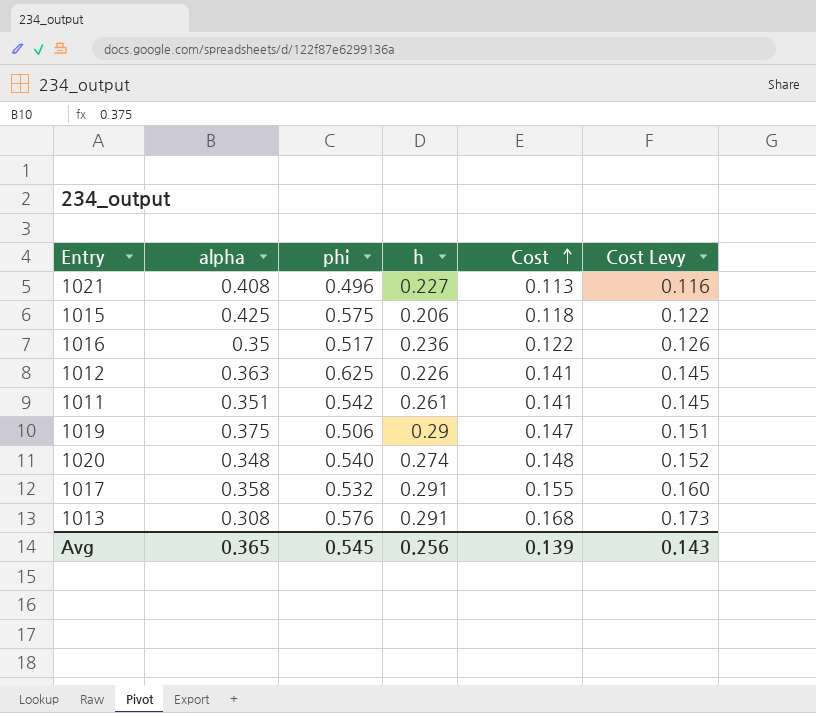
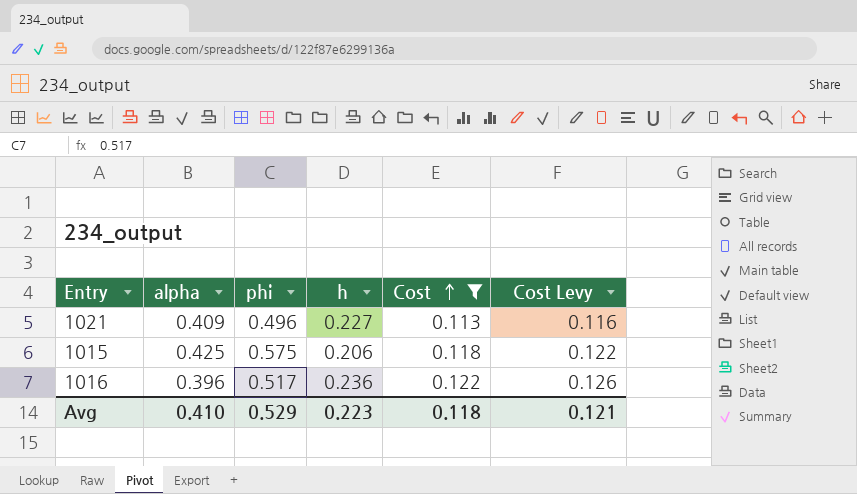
filter: none -> Cost <= 0.122
1021 | alpha: 0.408 -> 0.409
1016 | alpha: 0.35 -> 0.396
Avg | alpha: 0.365 -> 0.410
Avg | phi: 0.545 -> 0.529
Avg | h: 0.256 -> 0.223
Avg | Cost: 0.139 -> 0.118
Avg | Cost Levy: 0.143 -> 0.121

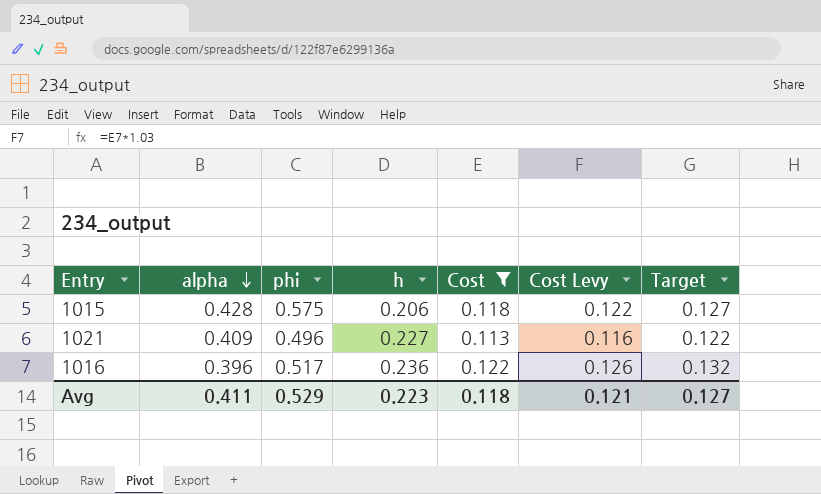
row order: Cost ascending -> alpha descending
column Target | formula: none -> [Cost] * 1.08
1015 | alpha: 0.425 -> 0.428
Avg | alpha: 0.410 -> 0.411

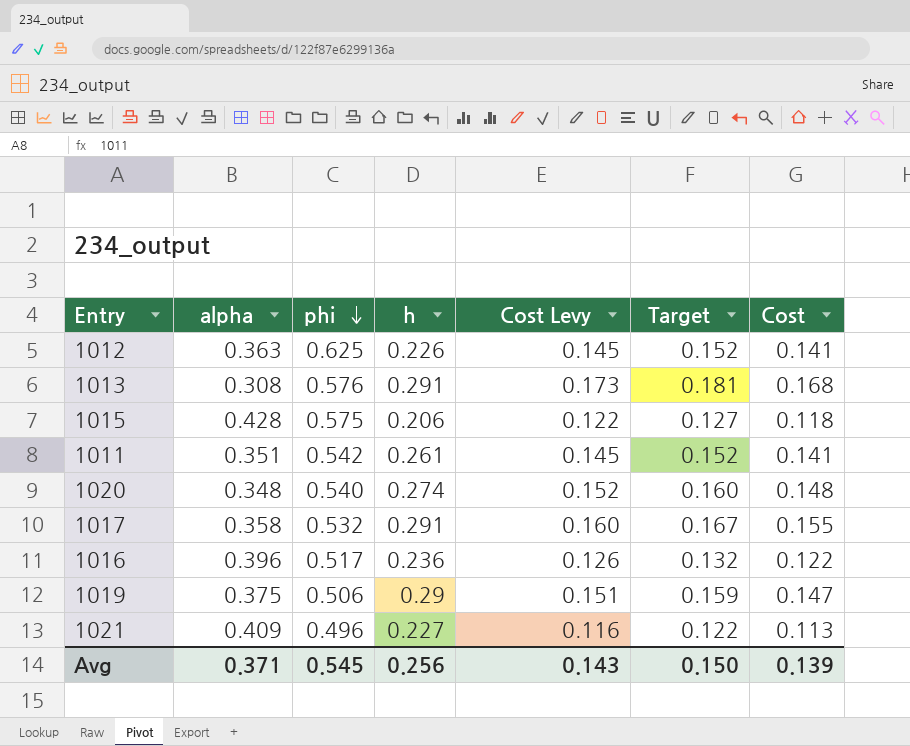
filter: Cost <= 0.122 -> none
row order: alpha descending -> phi descending
column Cost | position: 5 -> 7
Avg | alpha: 0.411 -> 0.371
Avg | phi: 0.529 -> 0.545
Avg | h: 0.223 -> 0.256
Avg | Cost Levy: 0.121 -> 0.143
Avg | Target: 0.127 -> 0.150
Avg | Cost: 0.118 -> 0.139

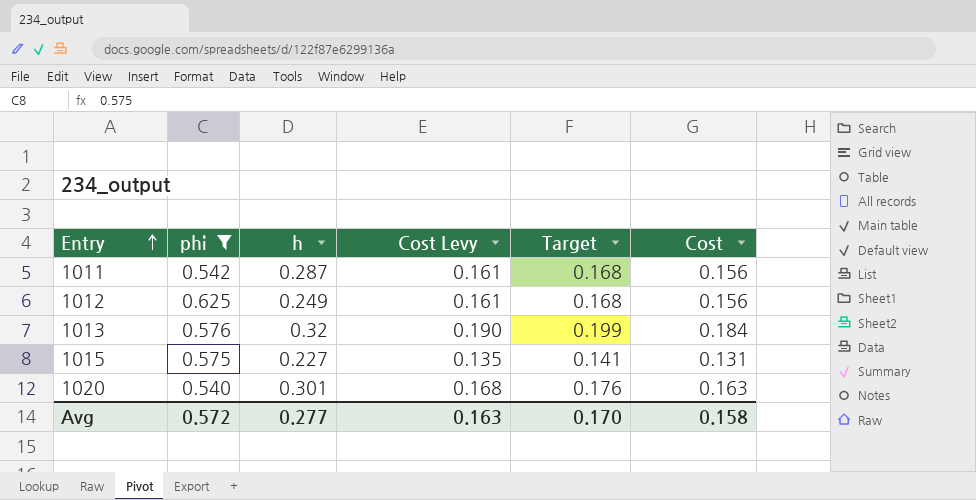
filter: none -> phi >= 0.540
row order: phi descending -> Entry ascending
column alpha | position: 2 -> none
1011 | h: 0.261 -> 0.287
1011 | Cost Levy: 0.145 -> 0.161
1011 | Target: 0.152 -> 0.168
1011 | Cost: 0.141 -> 0.156
1012 | h: 0.226 -> 0.249
1012 | Cost Levy: 0.145 -> 0.161
1012 | Target: 0.152 -> 0.168
1012 | Cost: 0.141 -> 0.156
1013 | h: 0.291 -> 0.32
1013 | Cost Levy: 0.173 -> 0.190
1013 | Target: 0.181 -> 0.199
1013 | Cost: 0.168 -> 0.184
1015 | h: 0.206 -> 0.227
1015 | Cost Levy: 0.122 -> 0.135
1015 | Target: 0.127 -> 0.141
1015 | Cost: 0.118 -> 0.131
1020 | h: 0.274 -> 0.301
1020 | Cost Levy: 0.152 -> 0.168
1020 | Target: 0.160 -> 0.176
1020 | Cost: 0.148 -> 0.163
Avg | phi: 0.545 -> 0.572
Avg | h: 0.256 -> 0.277
Avg | Cost Levy: 0.143 -> 0.163
Avg | Target: 0.150 -> 0.170
Avg | Cost: 0.139 -> 0.158

